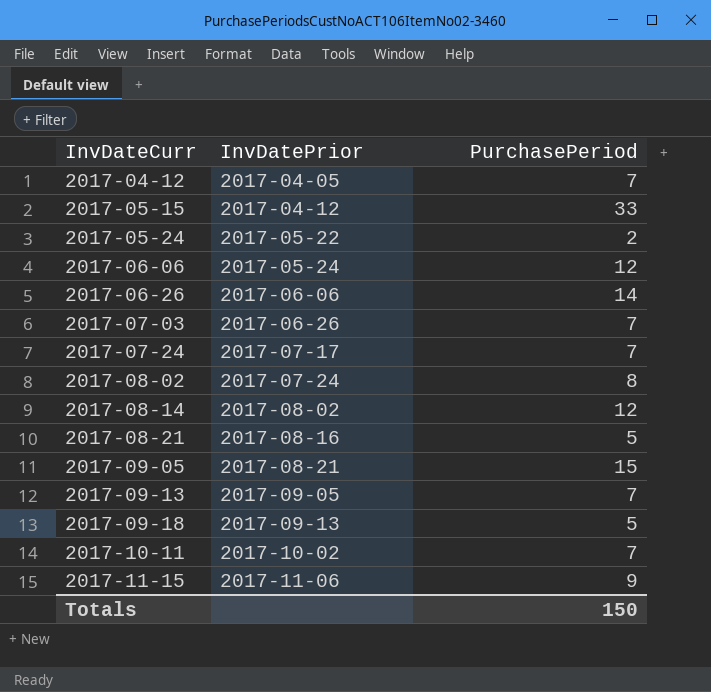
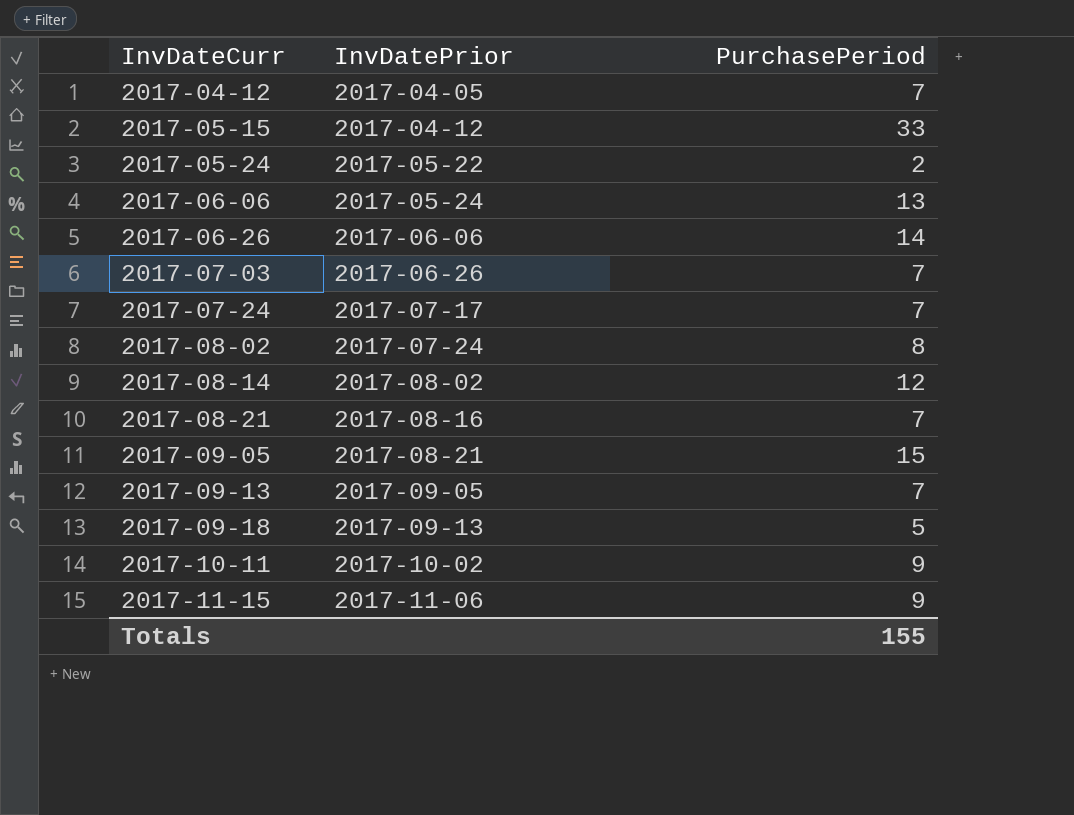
2017-06-06 | PurchasePeriod: 12 -> 13
2017-08-21 | PurchasePeriod: 5 -> 7
2017-10-11 | PurchasePeriod: 7 -> 9
Totals | PurchasePeriod: 150 -> 155

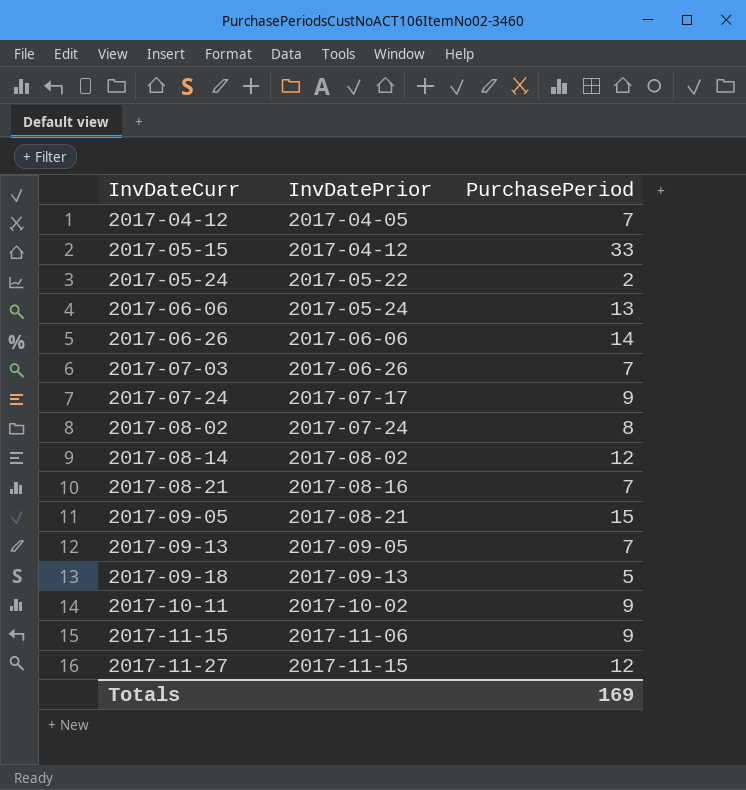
2017-07-24 | PurchasePeriod: 7 -> 9
row 2017-11-27: none -> 2017-11-15 | 12
Totals | PurchasePeriod: 155 -> 169

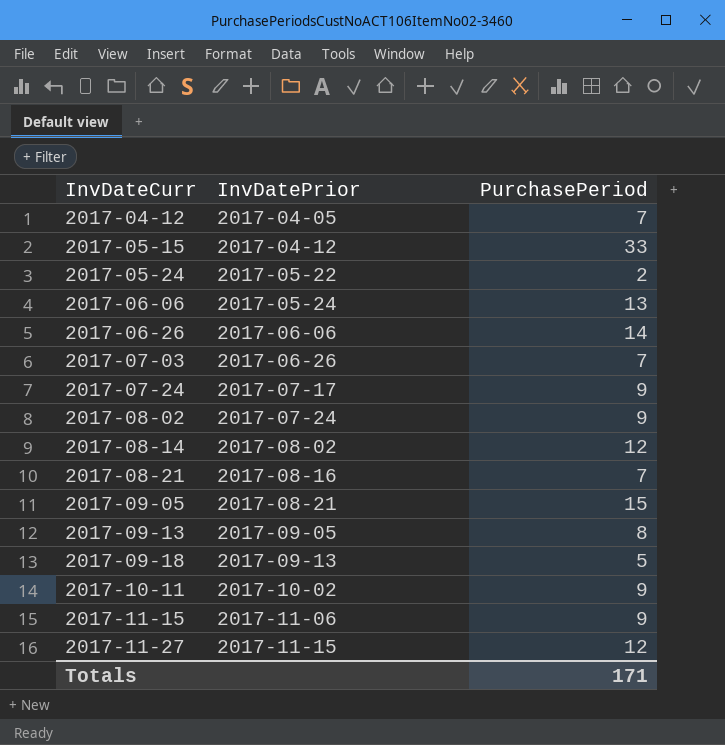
2017-08-02 | PurchasePeriod: 8 -> 9
2017-09-13 | PurchasePeriod: 7 -> 8
Totals | PurchasePeriod: 169 -> 171

